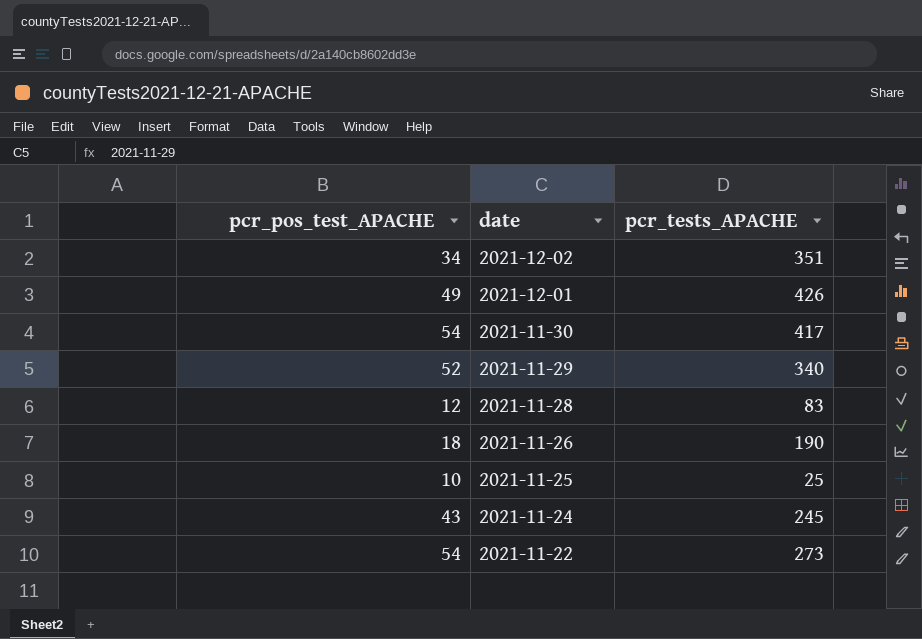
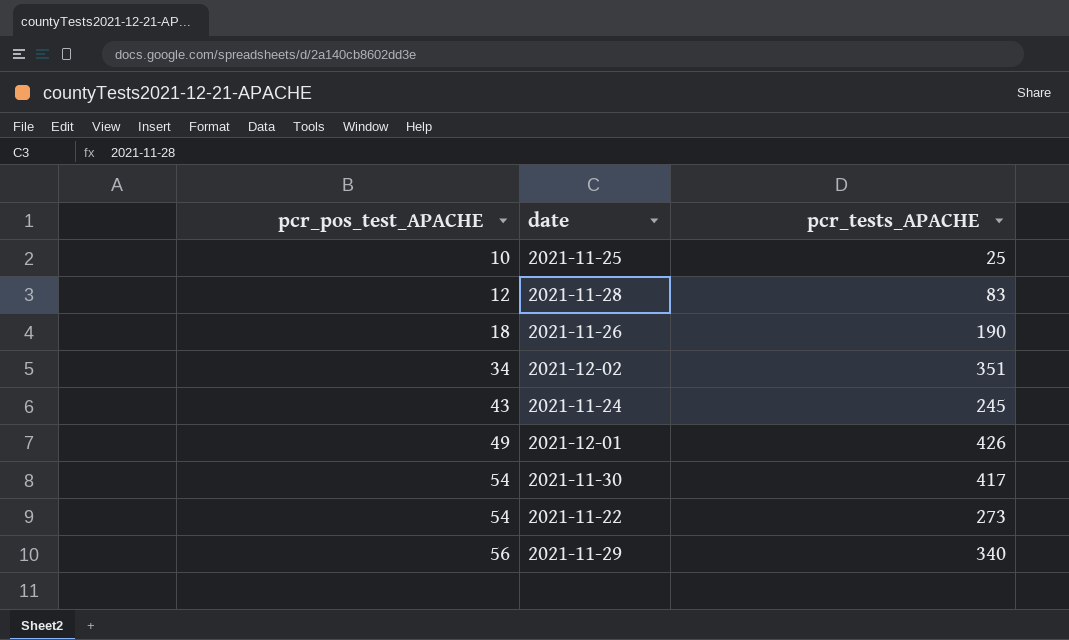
row order: date descending -> pcr_pos_test_APACHE ascending
2021-11-29 | pcr_pos_test_APACHE: 52 -> 56

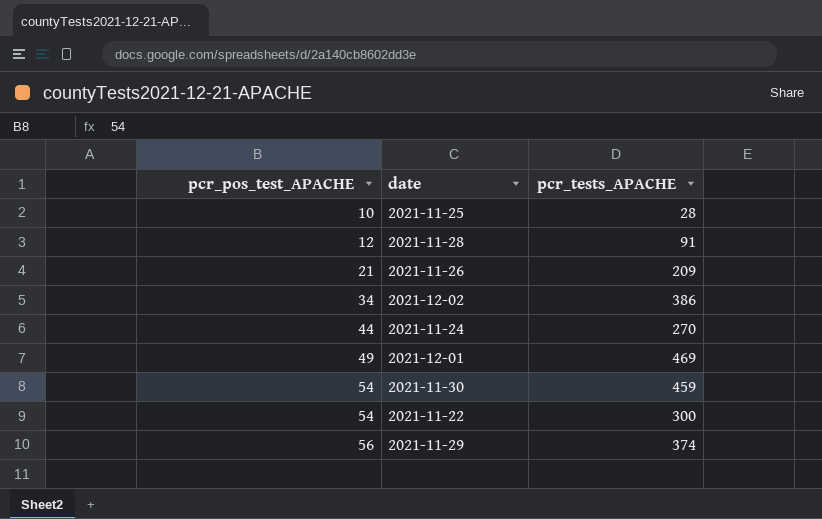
2021-11-25 | pcr_tests_APACHE: 25 -> 28
2021-11-28 | pcr_tests_APACHE: 83 -> 91
2021-11-26 | pcr_pos_test_APACHE: 18 -> 21
2021-11-26 | pcr_tests_APACHE: 190 -> 209
2021-12-02 | pcr_tests_APACHE: 351 -> 386
2021-11-24 | pcr_pos_test_APACHE: 43 -> 44
2021-11-24 | pcr_tests_APACHE: 245 -> 270
2021-12-01 | pcr_tests_APACHE: 426 -> 469
2021-11-30 | pcr_tests_APACHE: 417 -> 459
2021-11-22 | pcr_tests_APACHE: 273 -> 300
2021-11-29 | pcr_tests_APACHE: 340 -> 374

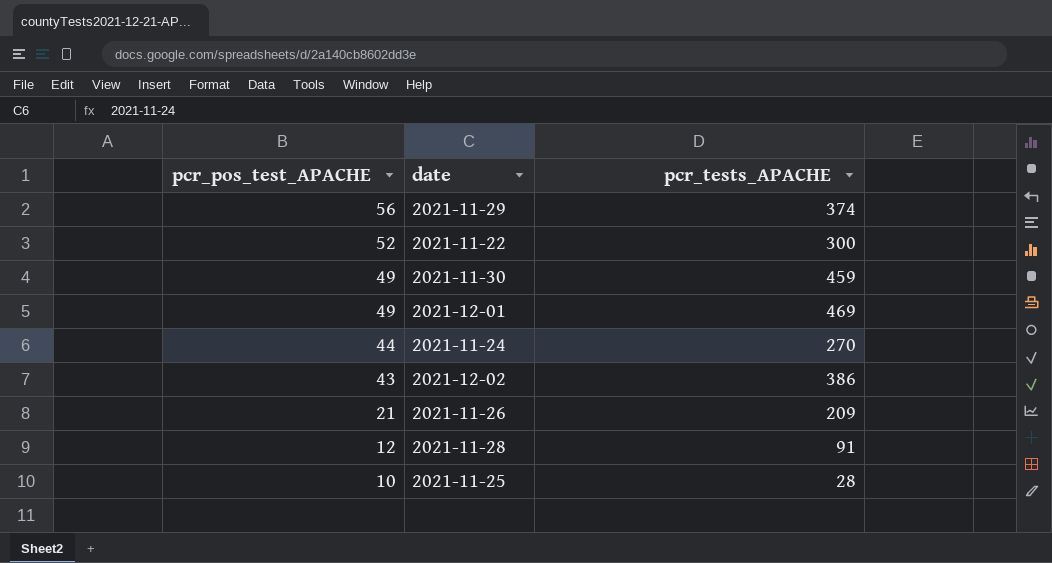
row order: pcr_pos_test_APACHE ascending -> pcr_pos_test_APACHE descending
2021-11-22 | pcr_pos_test_APACHE: 54 -> 52
2021-11-30 | pcr_pos_test_APACHE: 54 -> 49
2021-12-02 | pcr_pos_test_APACHE: 34 -> 43

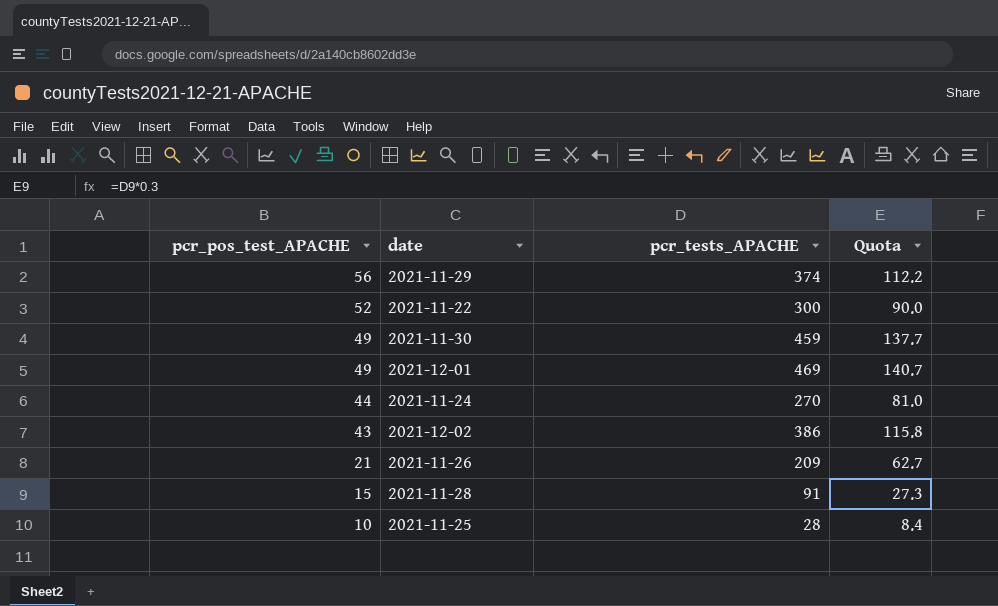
column Quota | formula: none -> [pcr_tests_APACHE] * 0.3
2021-11-28 | pcr_pos_test_APACHE: 12 -> 15

